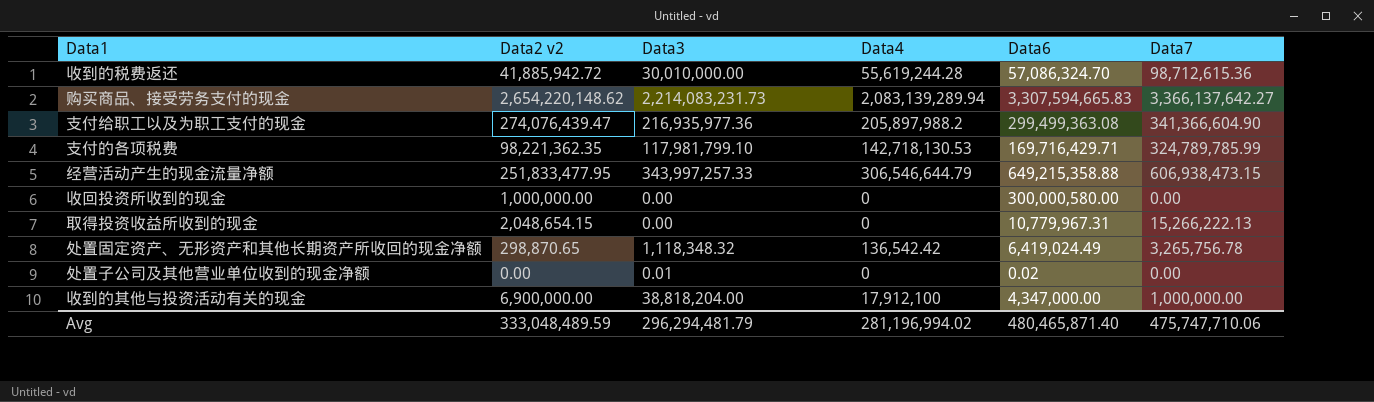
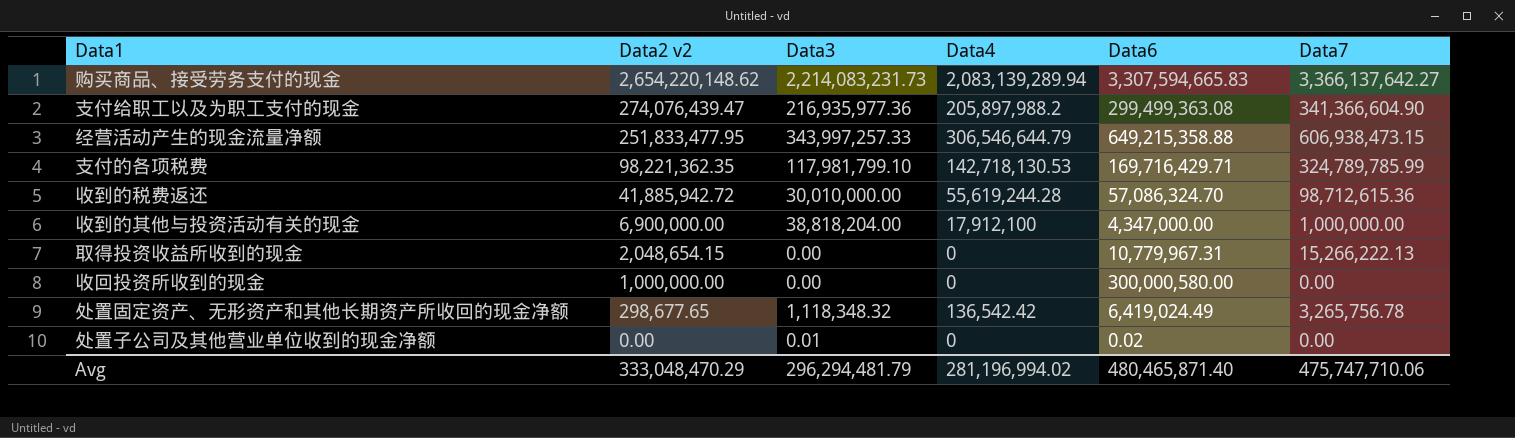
row order: none -> Data2 v2 descending
处置固定资产、无形资产和其他长期资产所收回的现金净额 | Data2 v2: 298,870.65 -> 298,677.65
Avg | Data2 v2: 333,048,489.59 -> 333,048,470.29

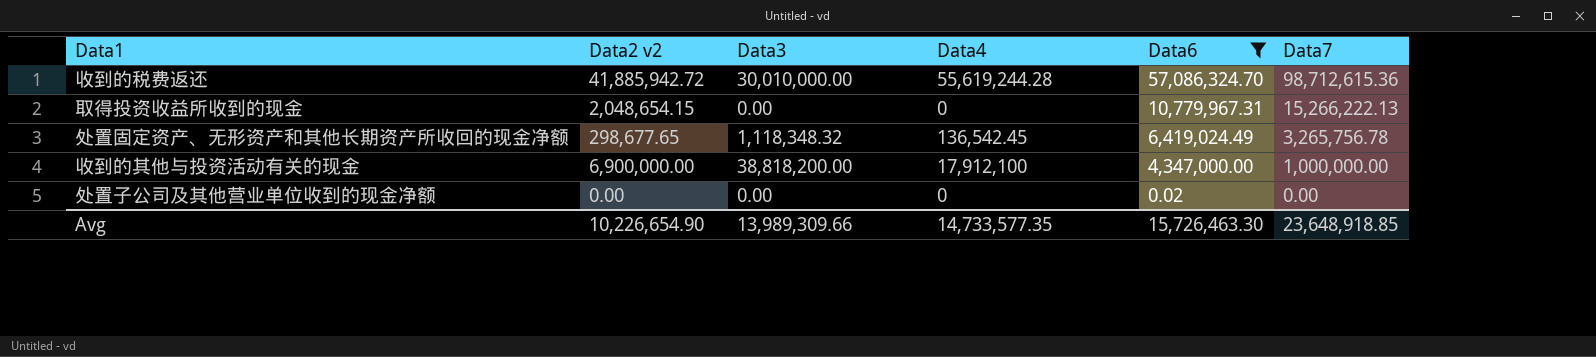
filter: none -> Data6 <= 57,086,324.70
row order: Data2 v2 descending -> Data6 descending
处置固定资产、无形资产和其他长期资产所收回的现金净额 | Data4: 136,542.42 -> 136,542.45
收到的其他与投资活动有关的现金 | Data3: 38,818,204.00 -> 38,818,200.00
处置子公司及其他营业单位收到的现金净额 | Data3: 0.01 -> 0.00
Avg | Data2 v2: 333,048,470.29 -> 10,226,654.90
Avg | Data3: 296,294,481.79 -> 13,989,309.66
Avg | Data4: 281,196,994.02 -> 14,733,577.35
Avg | Data6: 480,465,871.40 -> 15,726,463.30
Avg | Data7: 475,747,710.06 -> 23,648,918.85

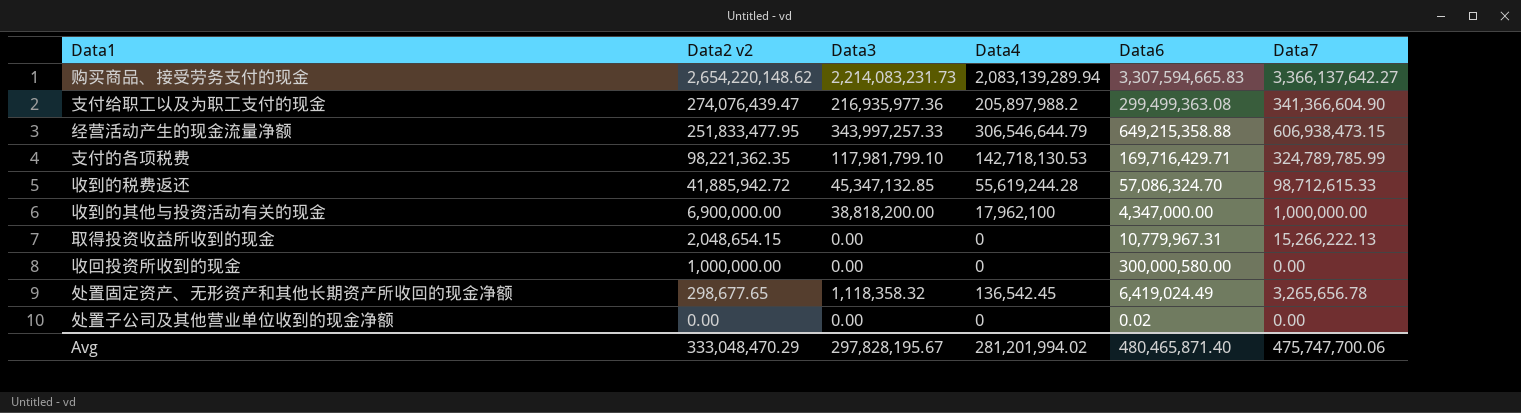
filter: Data6 <= 57,086,324.70 -> none
row order: Data6 descending -> Data2 v2 descending
收到的税费返还 | Data3: 30,010,000.00 -> 45,347,132.85
收到的税费返还 | Data7: 98,712,615.36 -> 98,712,615.33
收到的其他与投资活动有关的现金 | Data4: 17,912,100 -> 17,962,100
处置固定资产、无形资产和其他长期资产所收回的现金净额 | Data3: 1,118,348.32 -> 1,118,358.32
处置固定资产、无形资产和其他长期资产所收回的现金净额 | Data7: 3,265,756.78 -> 3,265,656.78
Avg | Data2 v2: 10,226,654.90 -> 333,048,470.29
Avg | Data3: 13,989,309.66 -> 297,828,195.67
Avg | Data4: 14,733,577.35 -> 281,201,994.02
Avg | Data6: 15,726,463.30 -> 480,465,871.40
Avg | Data7: 23,648,918.85 -> 475,747,700.06

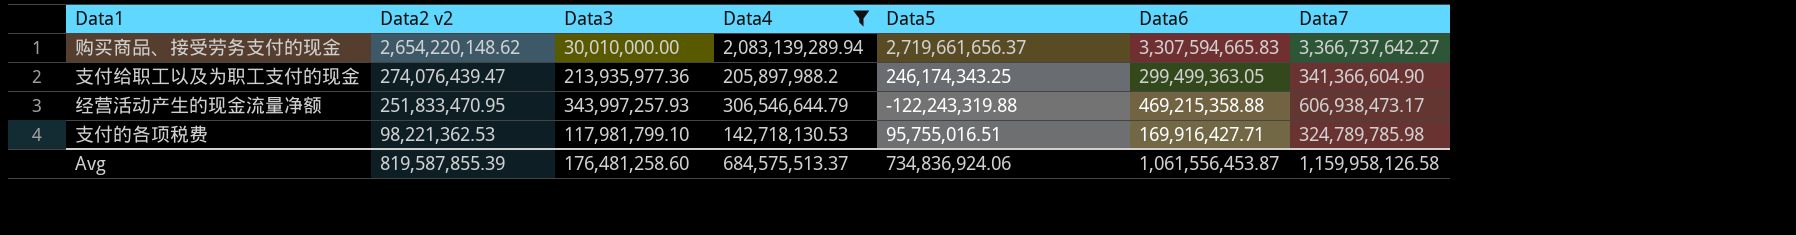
filter: none -> Data4 >= 142,718,130.53
column Data5 | position: none -> 5
购买商品、接受劳务支付的现金 | Data3: 2,214,083,231.73 -> 30,010,000.00
购买商品、接受劳务支付的现金 | Data7: 3,366,137,642.27 -> 3,366,737,642.27
支付给职工以及为职工支付的现金 | Data3: 216,935,977.36 -> 213,935,977.36
支付给职工以及为职工支付的现金 | Data6: 299,499,363.08 -> 299,499,363.05
经营活动产生的现金流量净额 | Data2 v2: 251,833,477.95 -> 251,833,470.95
经营活动产生的现金流量净额 | Data3: 343,997,257.33 -> 343,997,257.93
经营活动产生的现金流量净额 | Data6: 649,215,358.88 -> 469,215,358.88
经营活动产生的现金流量净额 | Data7: 606,938,473.15 -> 606,938,473.17
支付的各项税费 | Data2 v2: 98,221,362.35 -> 98,221,362.53
支付的各项税费 | Data6: 169,716,429.71 -> 169,916,427.71
支付的各项税费 | Data7: 324,789,785.99 -> 324,789,785.98
Avg | Data2 v2: 333,048,470.29 -> 819,587,855.39
Avg | Data3: 297,828,195.67 -> 176,481,258.60
Avg | Data4: 281,201,994.02 -> 684,575,513.37
Avg | Data6: 480,465,871.40 -> 1,061,556,453.87
Avg | Data7: 475,747,700.06 -> 1,159,958,126.58

